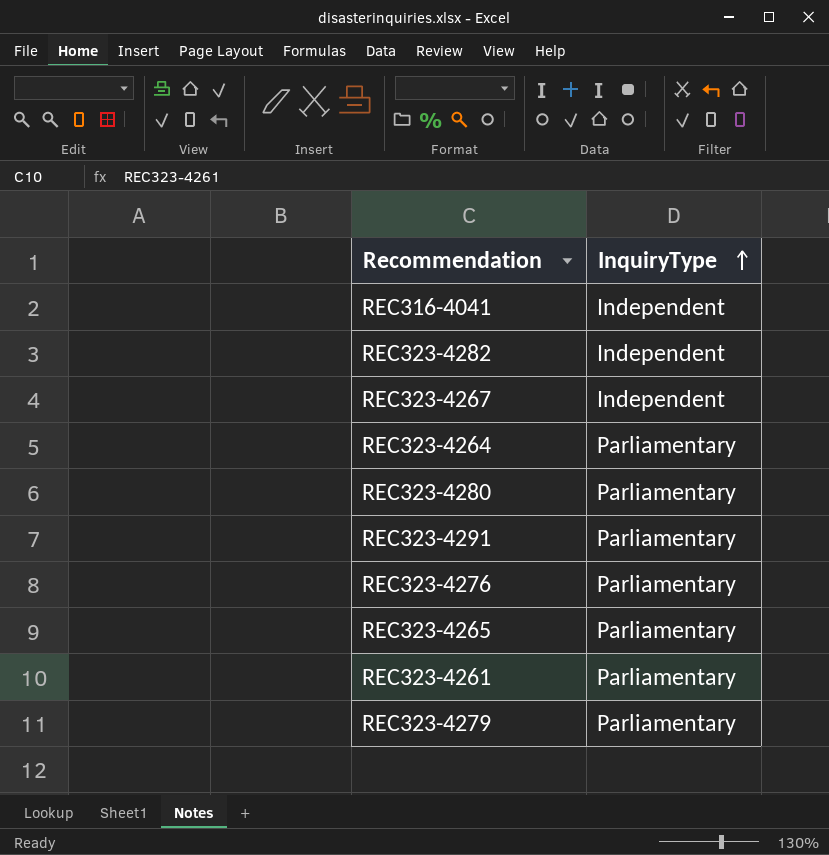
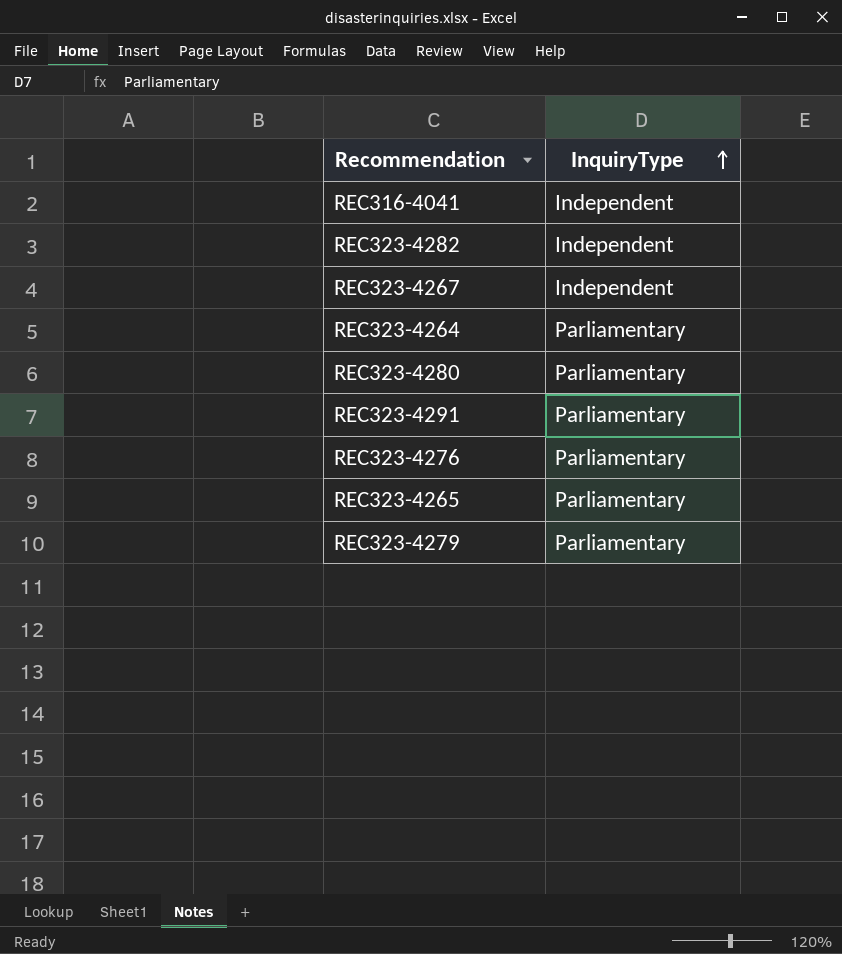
row REC323-4261: Parliamentary -> none

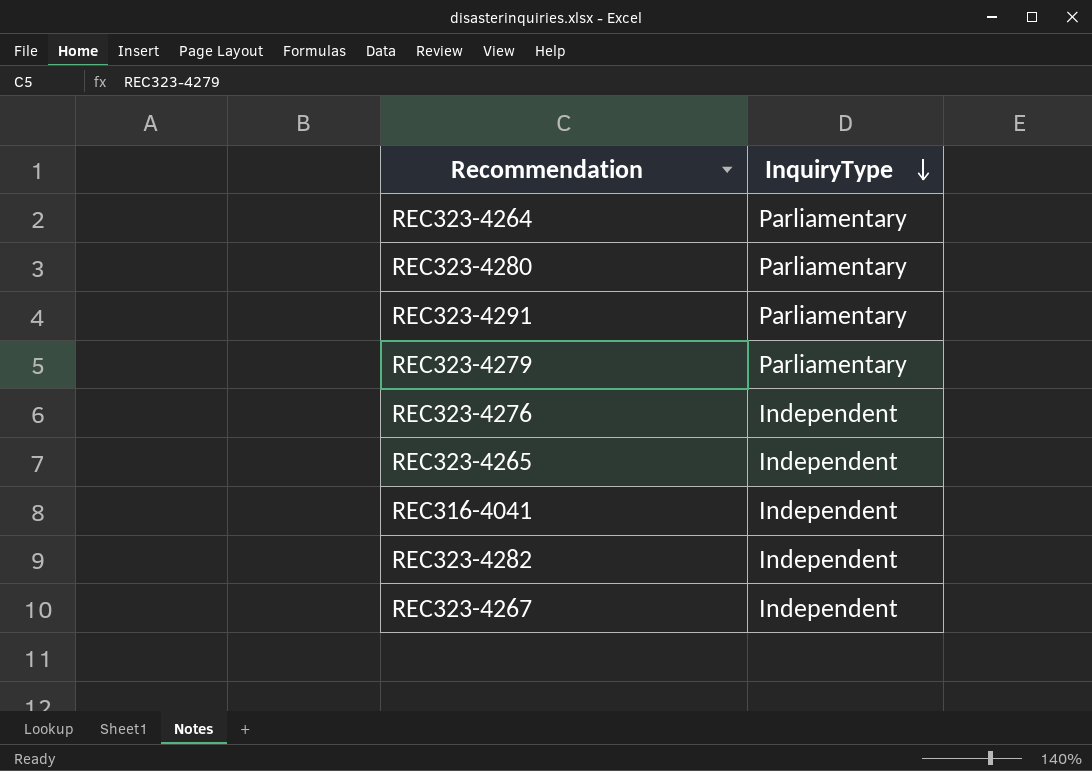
row order: InquiryType ascending -> InquiryType descending
REC323-4276 | InquiryType: Parliamentary -> Independent
REC323-4265 | InquiryType: Parliamentary -> Independent

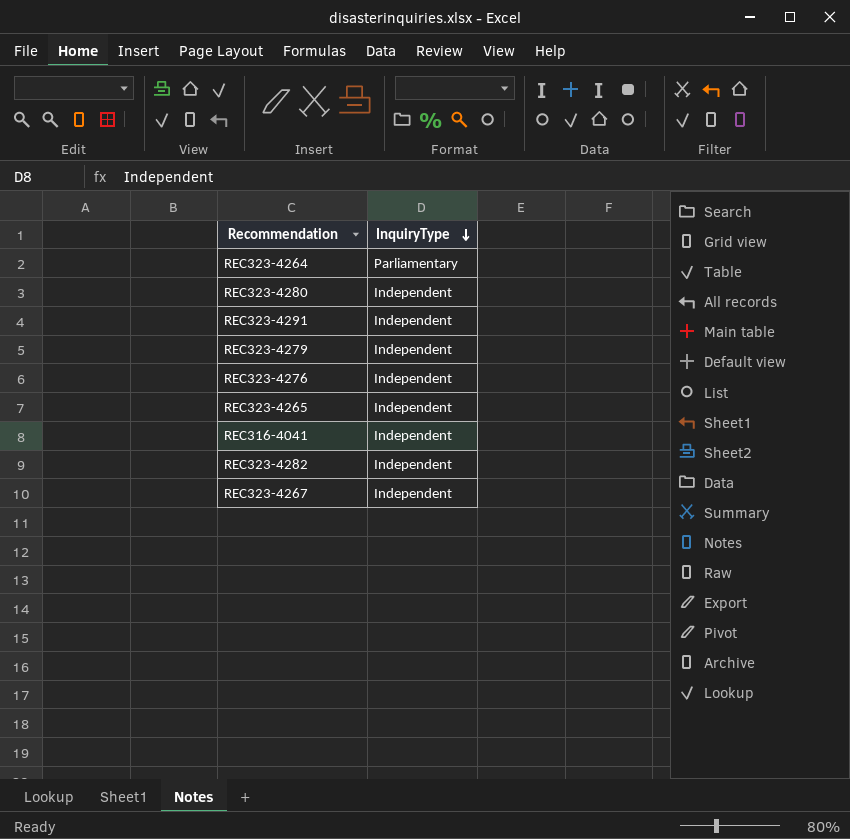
REC323-4280 | InquiryType: Parliamentary -> Independent
REC323-4291 | InquiryType: Parliamentary -> Independent
REC323-4279 | InquiryType: Parliamentary -> Independent

